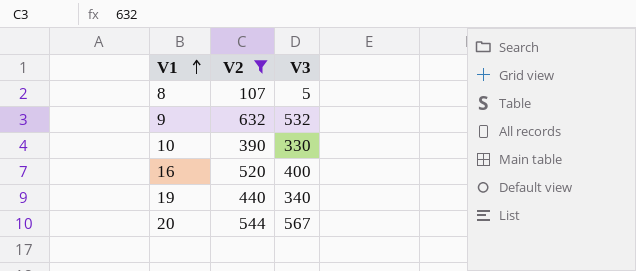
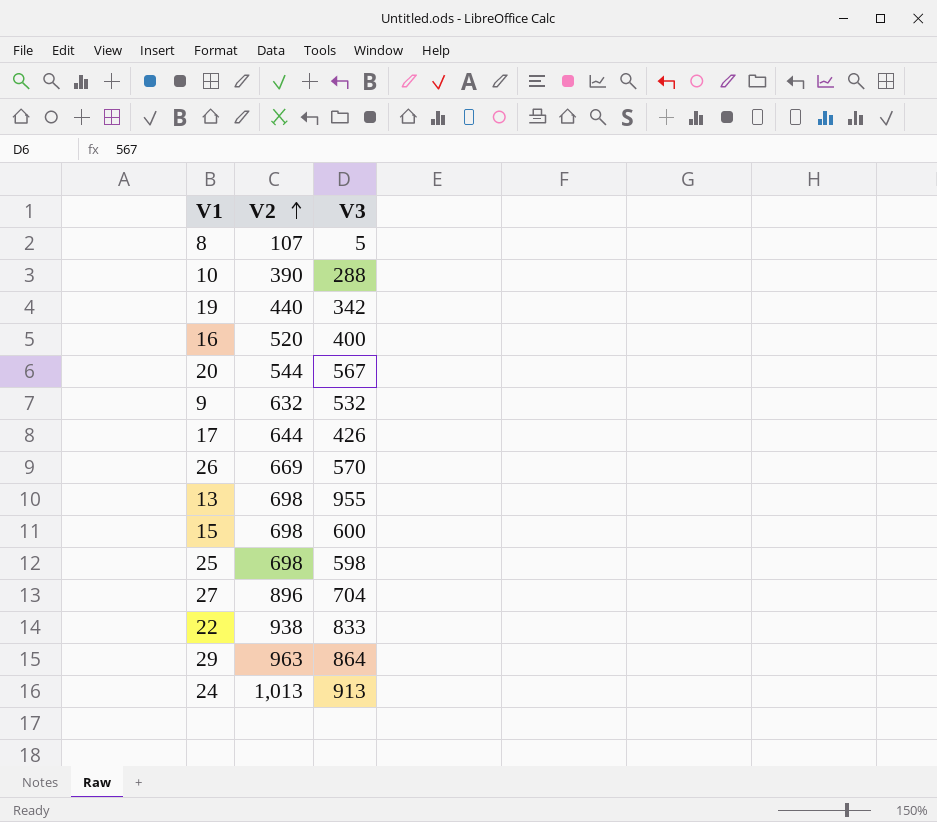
filter: V2 <= 632 -> none
row order: V1 ascending -> V2 ascending
10 | V3: 330 -> 288
19 | V3: 340 -> 342

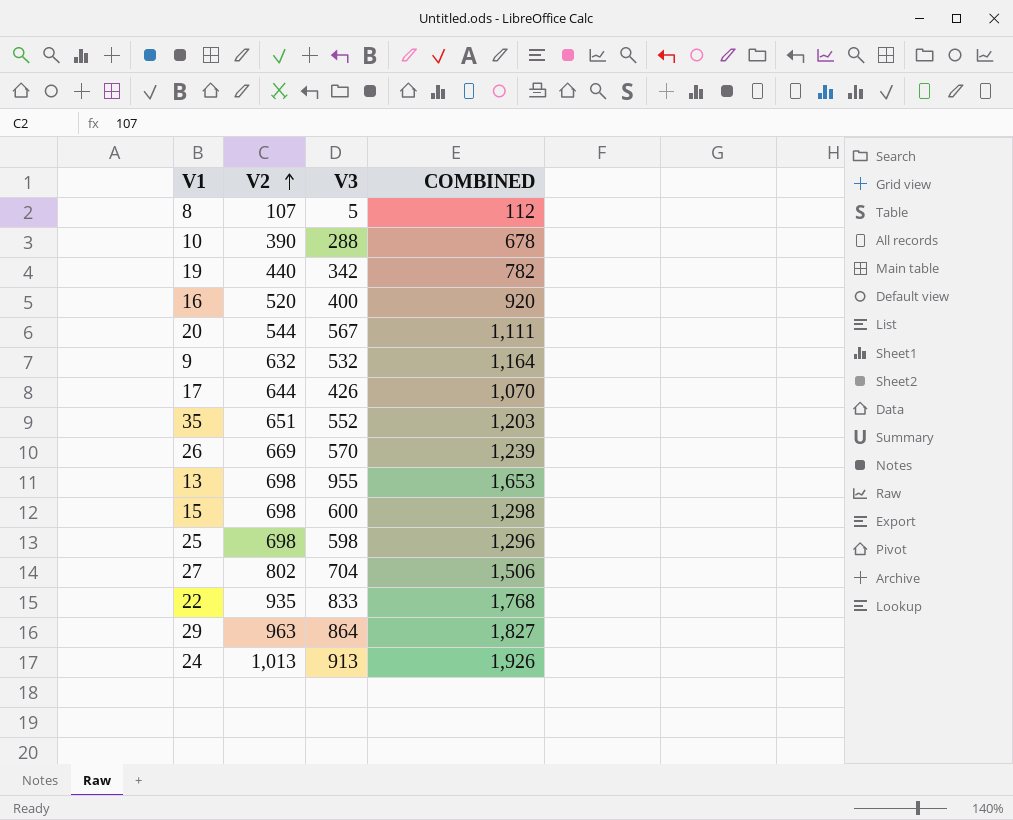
column COMBINED | formula: none -> [V2] + [V3]
row 35: none -> 651 | 552 | 1,203
27 | V2: 896 -> 802
22 | V2: 938 -> 935

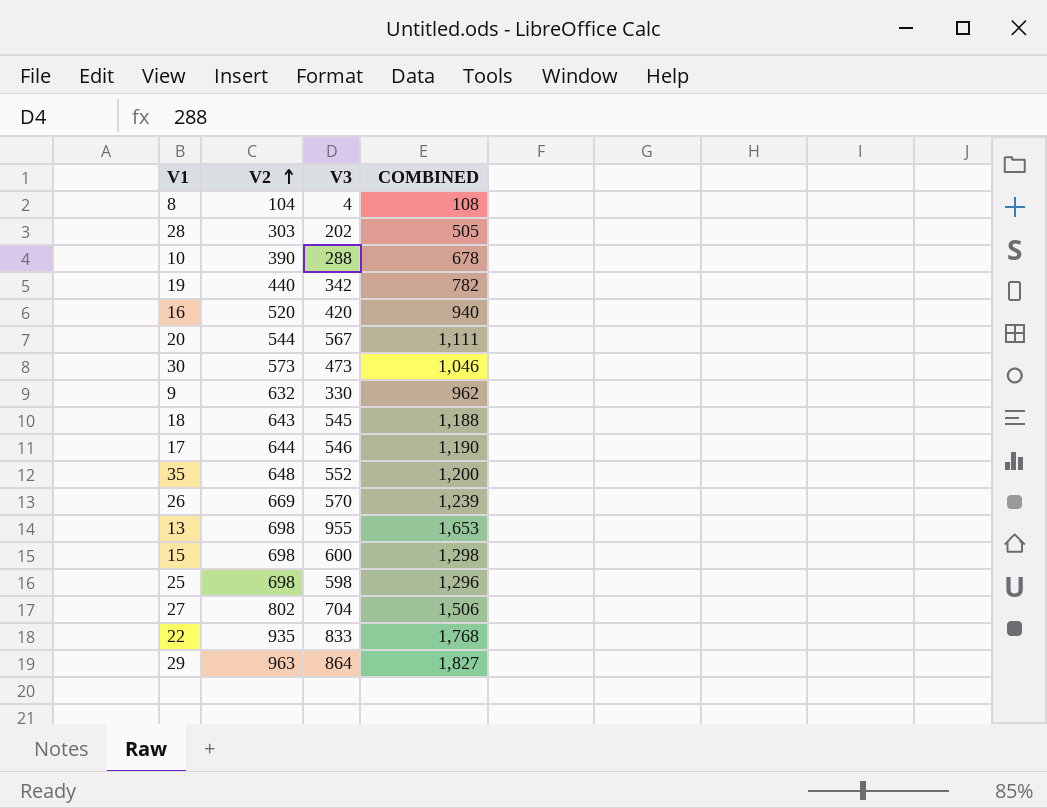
row 24: 1,013 | 913 | 1,926 -> none
8 | V2: 107 -> 104
8 | V3: 5 -> 4
8 | COMBINED: 112 -> 108
row 28: none -> 303 | 202 | 505
16 | V3: 400 -> 420
16 | COMBINED: 920 -> 940
row 30: none -> 573 | 473 | 1,046
9 | V3: 532 -> 330
9 | COMBINED: 1,164 -> 962
row 18: none -> 643 | 545 | 1,188
17 | V3: 426 -> 546
17 | COMBINED: 1,070 -> 1,190
35 | V2: 651 -> 648
35 | COMBINED: 1,203 -> 1,200

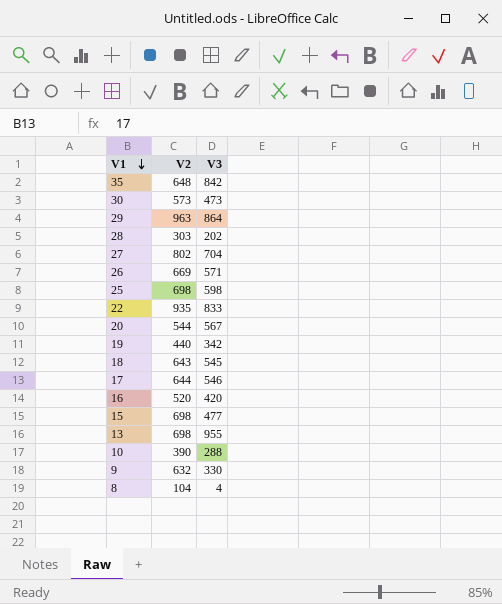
row order: V2 ascending -> V1 descending
column COMBINED | formula: [V2] + [V3] -> none
35 | V3: 552 -> 842
26 | V3: 570 -> 571
15 | V3: 600 -> 477

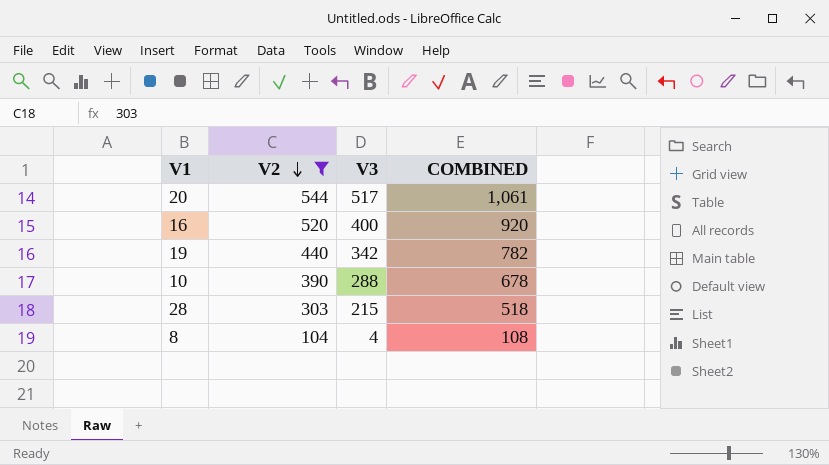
filter: none -> V2 <= 544
row order: V1 descending -> V2 descending
column COMBINED | formula: none -> [V2] + [V3]
20 | V3: 567 -> 517
16 | V3: 420 -> 400
28 | V3: 202 -> 215

